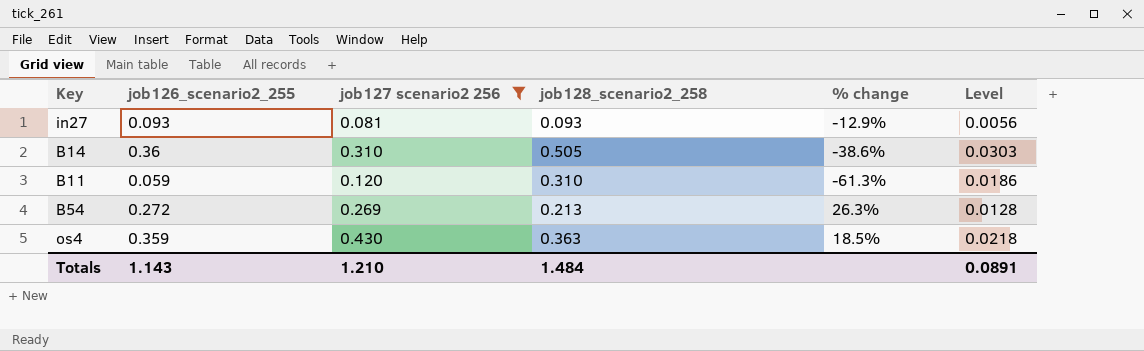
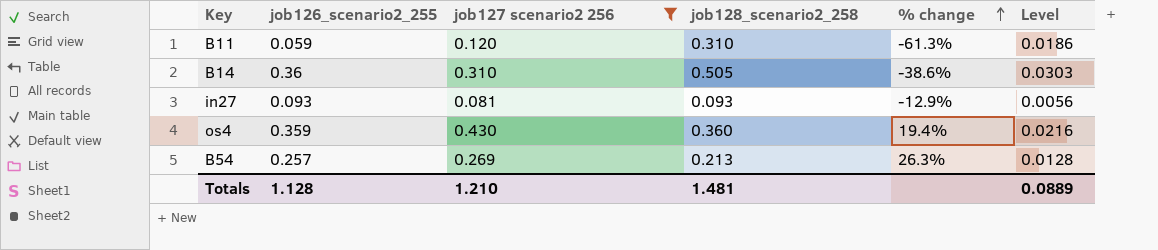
row order: none -> % change ascending
os4 | job128_scenario2_258: 0.363 -> 0.360
os4 | % change: 18.5% -> 19.4%
os4 | Level: 0.0218 -> 0.0216
B54 | job126_scenario2_255: 0.272 -> 0.257
Totals | job126_scenario2_255: 1.143 -> 1.128
Totals | job128_scenario2_258: 1.484 -> 1.481
Totals | Level: 0.0891 -> 0.0889

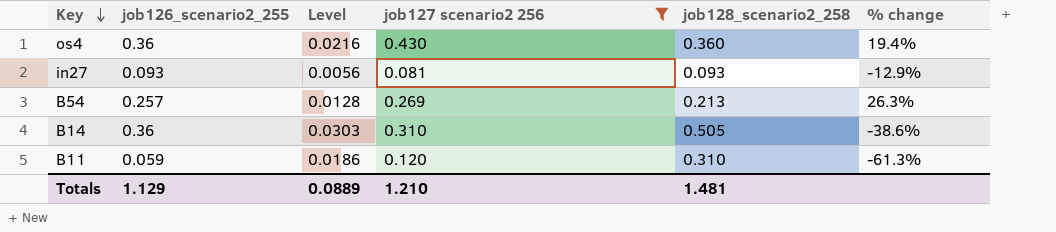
row order: % change ascending -> Key descending
column Level | position: 6 -> 3
os4 | job126_scenario2_255: 0.359 -> 0.36
Totals | job126_scenario2_255: 1.128 -> 1.129

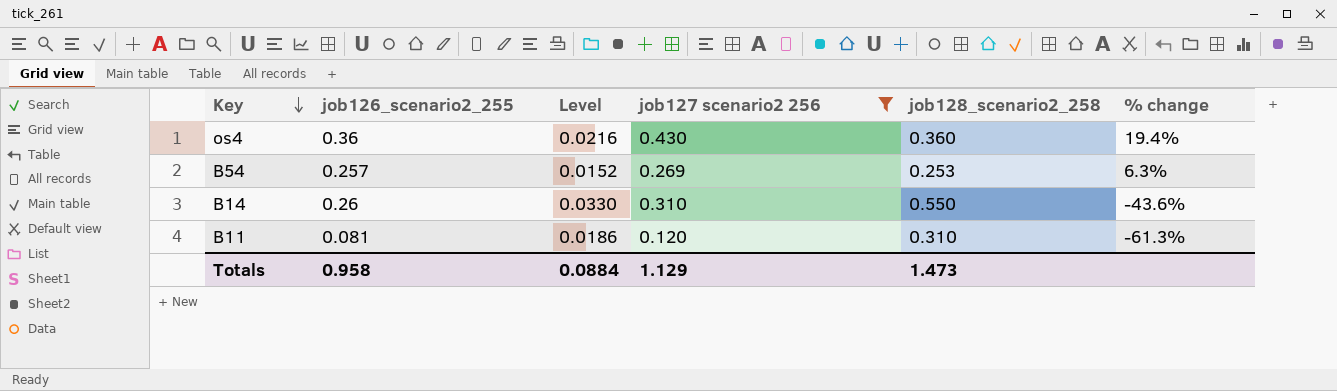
row in27: 0.093 | 0.0056 | 0.081 | 0.093 | -12.9% -> none
B54 | Level: 0.0128 -> 0.0152
B54 | job128_scenario2_258: 0.213 -> 0.253
B54 | % change: 26.3% -> 6.3%
B14 | job126_scenario2_255: 0.36 -> 0.26
B14 | Level: 0.0303 -> 0.0330
B14 | job128_scenario2_258: 0.505 -> 0.550
B14 | % change: -38.6% -> -43.6%
B11 | job126_scenario2_255: 0.059 -> 0.081
Totals | job126_scenario2_255: 1.129 -> 0.958
Totals | Level: 0.0889 -> 0.0884
Totals | job127 scenario2 256: 1.210 -> 1.129
Totals | job128_scenario2_258: 1.481 -> 1.473

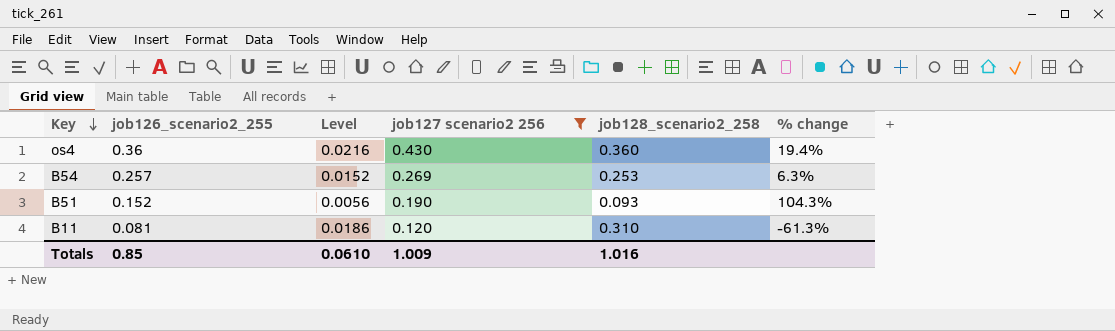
row B14: 0.26 | 0.0330 | 0.310 | 0.550 | -43.6% -> none
row B51: none -> 0.152 | 0.0056 | 0.190 | 0.093 | 104.3%
Totals | job126_scenario2_255: 0.958 -> 0.85
Totals | Level: 0.0884 -> 0.0610
Totals | job127 scenario2 256: 1.129 -> 1.009
Totals | job128_scenario2_258: 1.473 -> 1.016

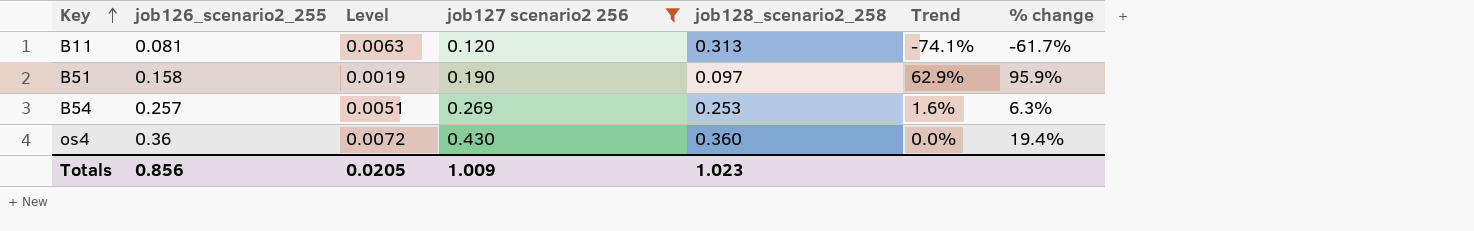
row order: Key descending -> Key ascending
column Level | formula: [job128_scenario2_258] * 0.06 -> [job128_scenario2_258] * 0.02
column Trend | formula: none -> ([job126_scenario2_255] - [job128_scenario2_258]) / [job128_scenario2_258]
B11 | job128_scenario2_258: 0.310 -> 0.313
B11 | % change: -61.3% -> -61.7%
B51 | job126_scenario2_255: 0.152 -> 0.158
B51 | job128_scenario2_258: 0.093 -> 0.097
B51 | % change: 104.3% -> 95.9%
Totals | job126_scenario2_255: 0.85 -> 0.856
Totals | Level: 0.0610 -> 0.0205
Totals | job128_scenario2_258: 1.016 -> 1.023

